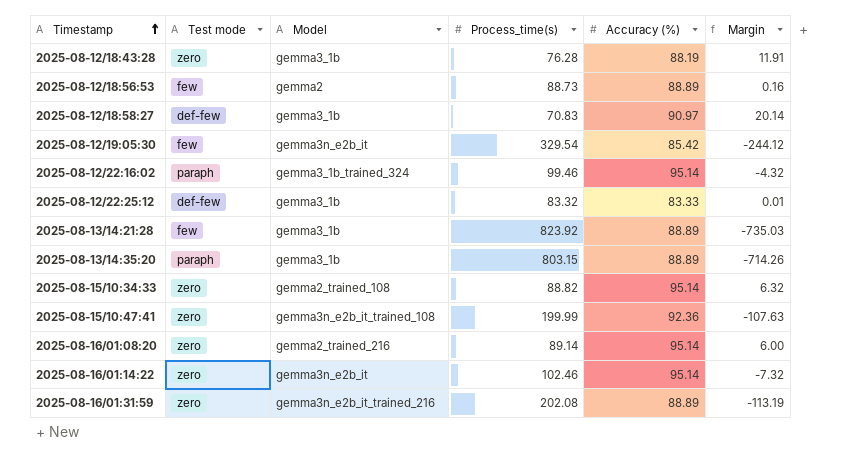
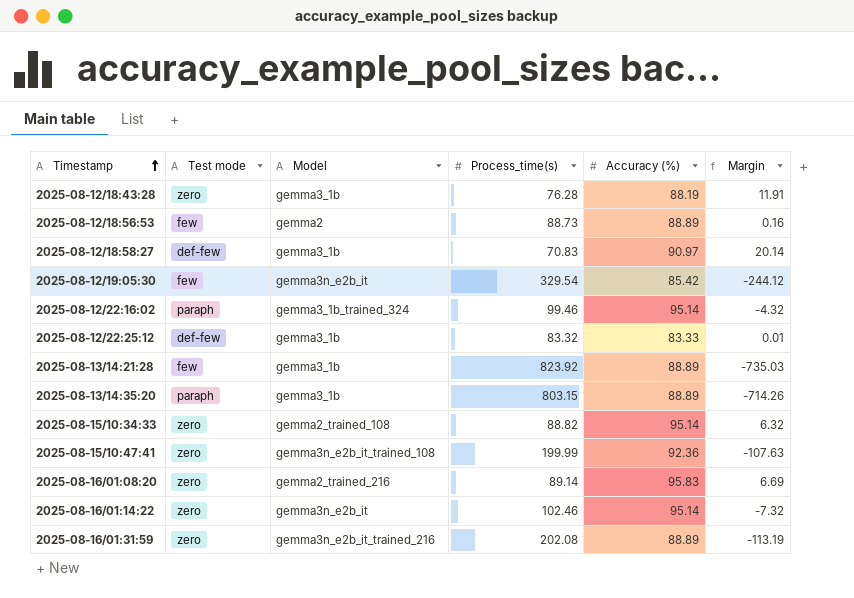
2025-08-16/01:08:20 | Accuracy (%): 95.14 -> 95.83
2025-08-16/01:08:20 | Margin: 6.00 -> 6.69

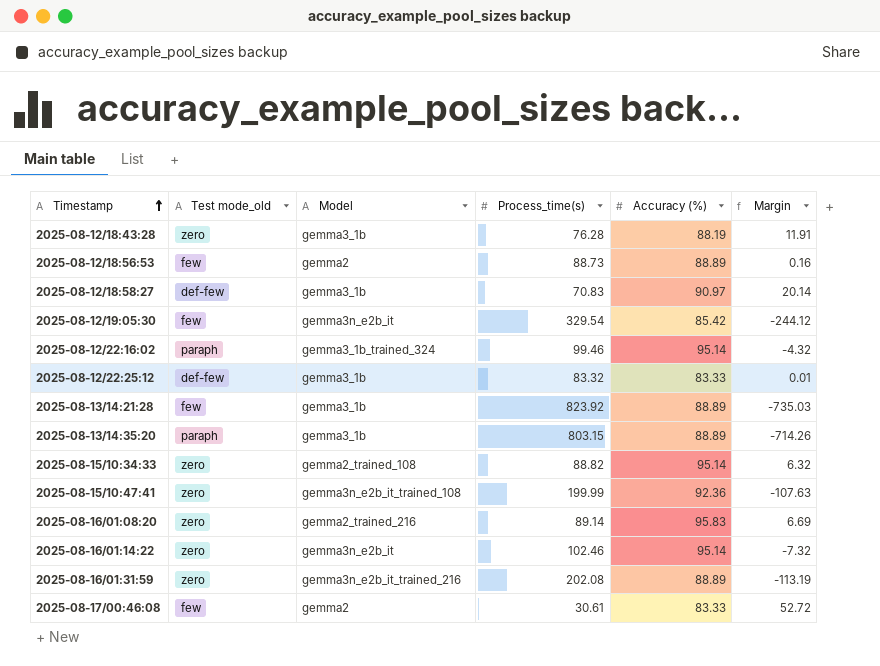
column name: Test mode -> Test mode_old
row 2025-08-17/00:46:08: none -> few | gemma2 | 30.61 | 83.33 | 52.72

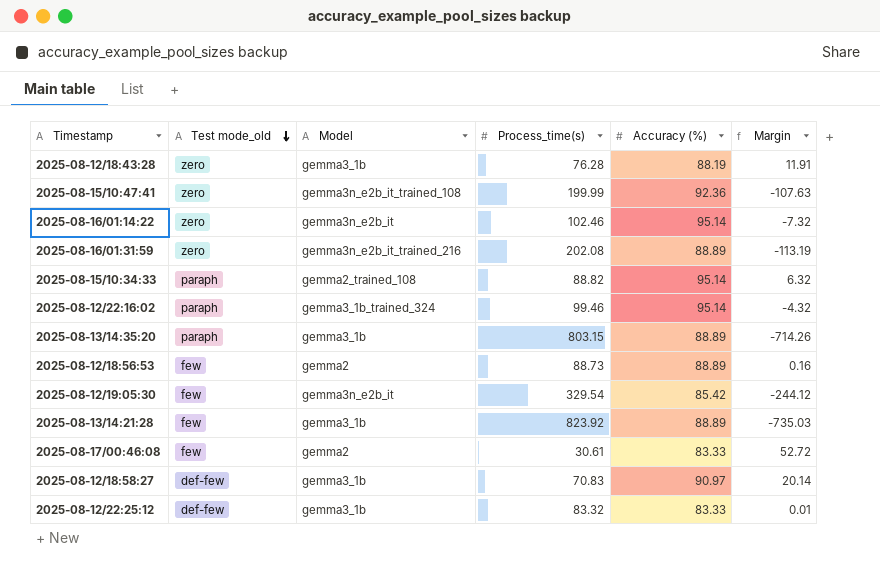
row order: Timestamp ascending -> Test mode_old descending
row 2025-08-16/01:08:20: zero | gemma2_trained_216 | 89.14 | 95.83 | 6.69 -> none
2025-08-15/10:34:33 | Test mode_old: zero -> paraph

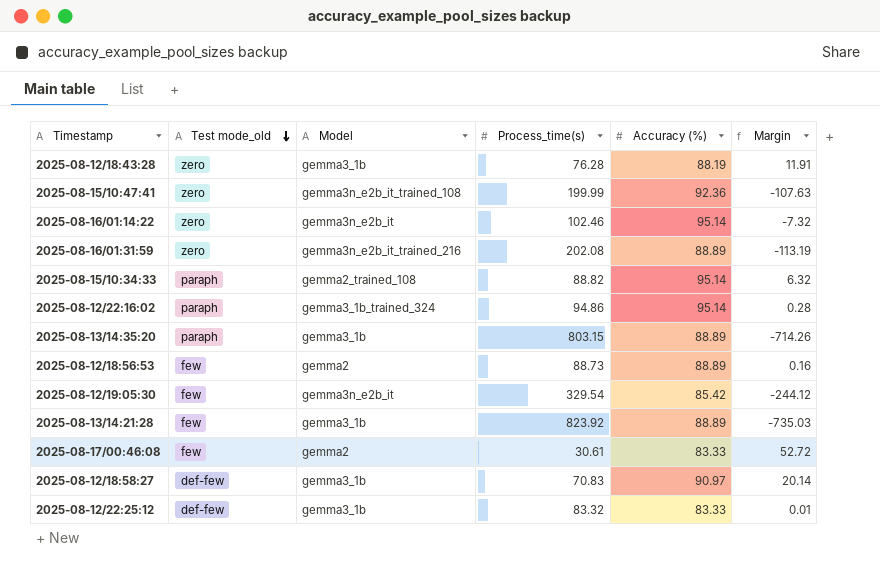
2025-08-12/22:16:02 | Process_time(s): 99.46 -> 94.86
2025-08-12/22:16:02 | Margin: -4.32 -> 0.28

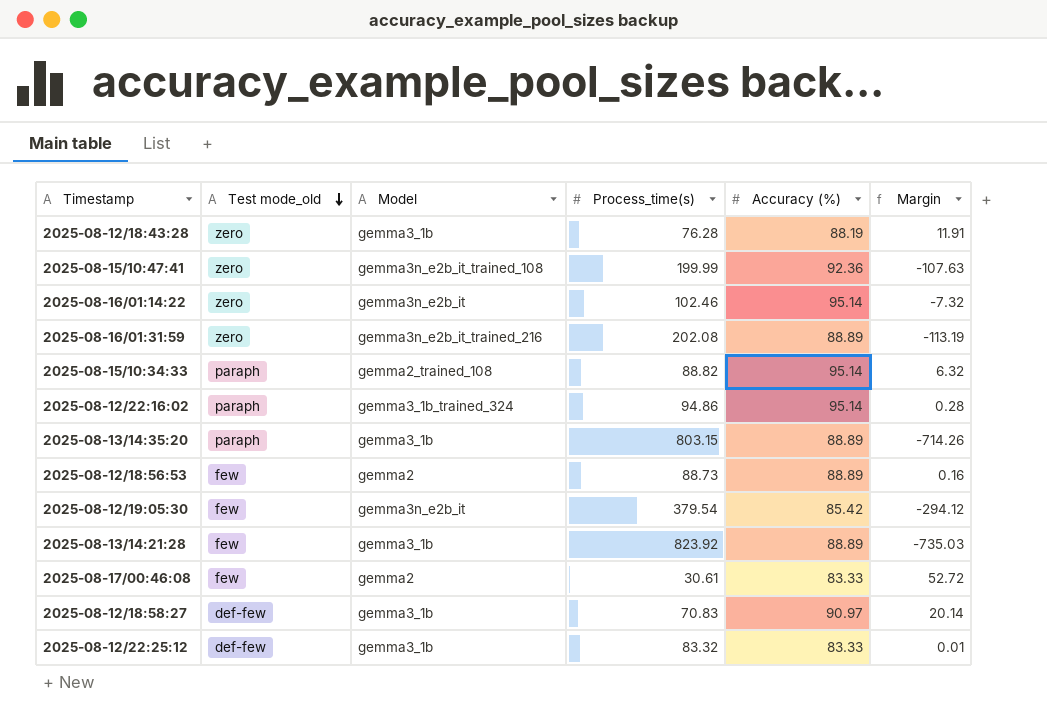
2025-08-12/19:05:30 | Process_time(s): 329.54 -> 379.54
2025-08-12/19:05:30 | Margin: -244.12 -> -294.12

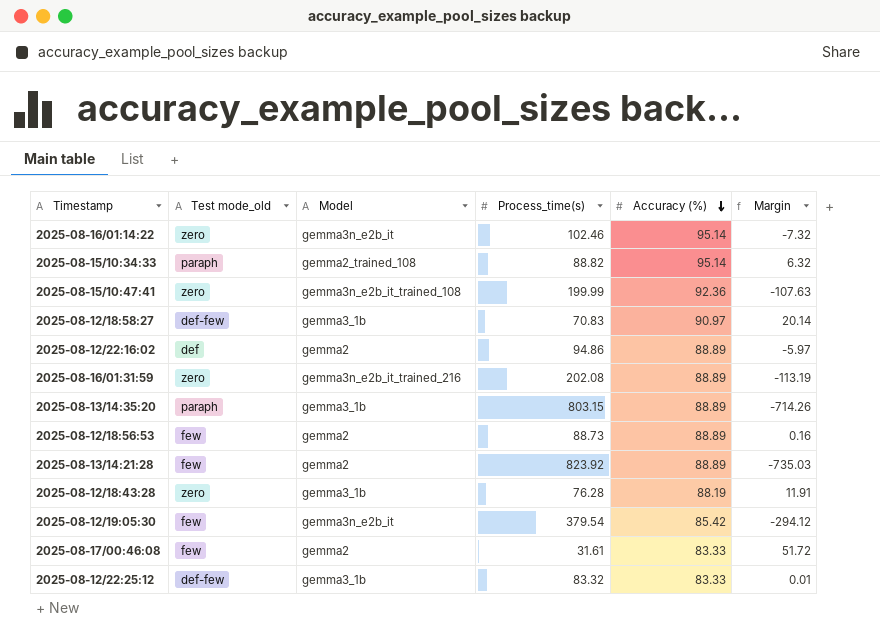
row order: Test mode_old descending -> Accuracy (%) descending
2025-08-12/22:16:02 | Test mode_old: paraph -> def
2025-08-12/22:16:02 | Model: gemma3_1b_trained_324 -> gemma2
2025-08-12/22:16:02 | Accuracy (%): 95.14 -> 88.89
2025-08-12/22:16:02 | Margin: 0.28 -> -5.97
2025-08-13/14:21:28 | Model: gemma3_1b -> gemma2
2025-08-17/00:46:08 | Process_time(s): 30.61 -> 31.61
2025-08-17/00:46:08 | Margin: 52.72 -> 51.72

